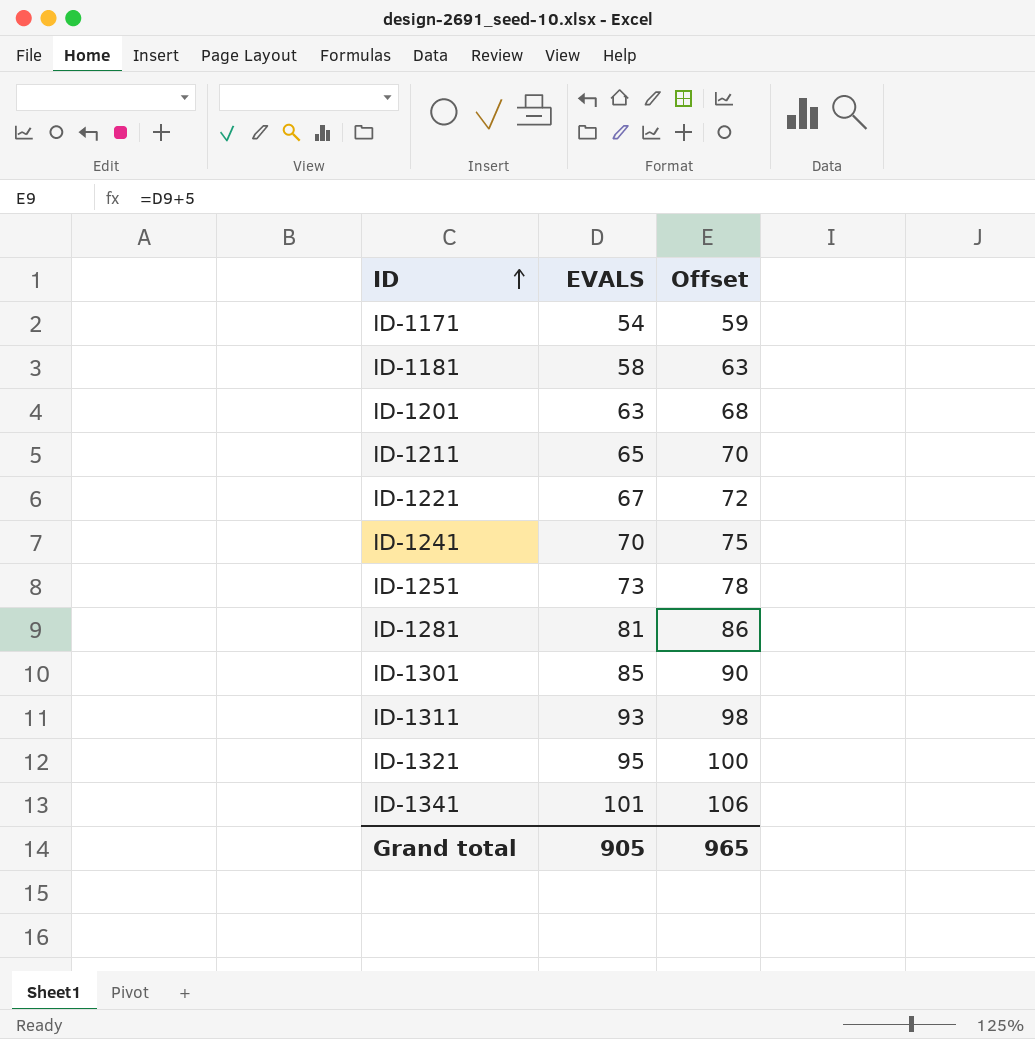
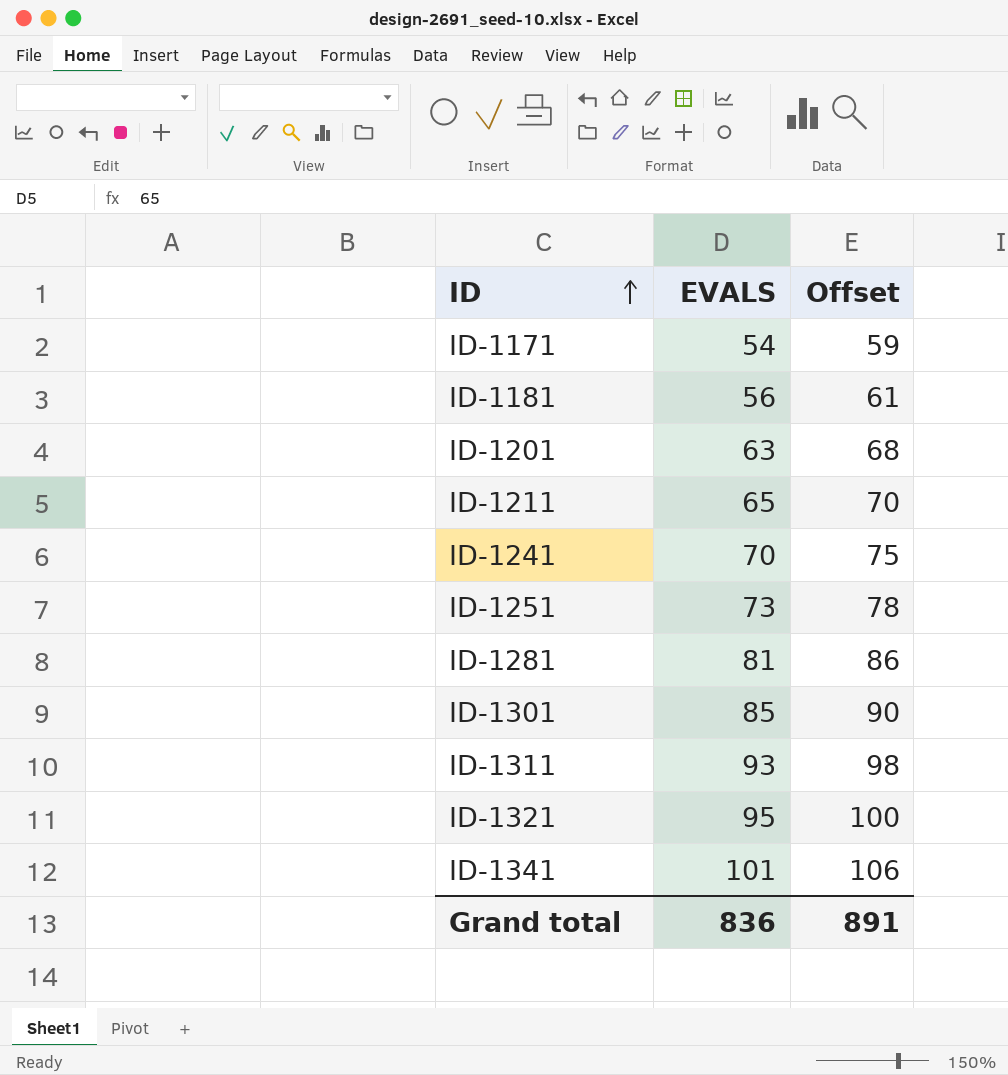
row ID-1221: 67 | 72 -> none
ID-1181 | EVALS: 58 -> 56
ID-1181 | Offset: 63 -> 61
Grand total | EVALS: 905 -> 836
Grand total | Offset: 965 -> 891

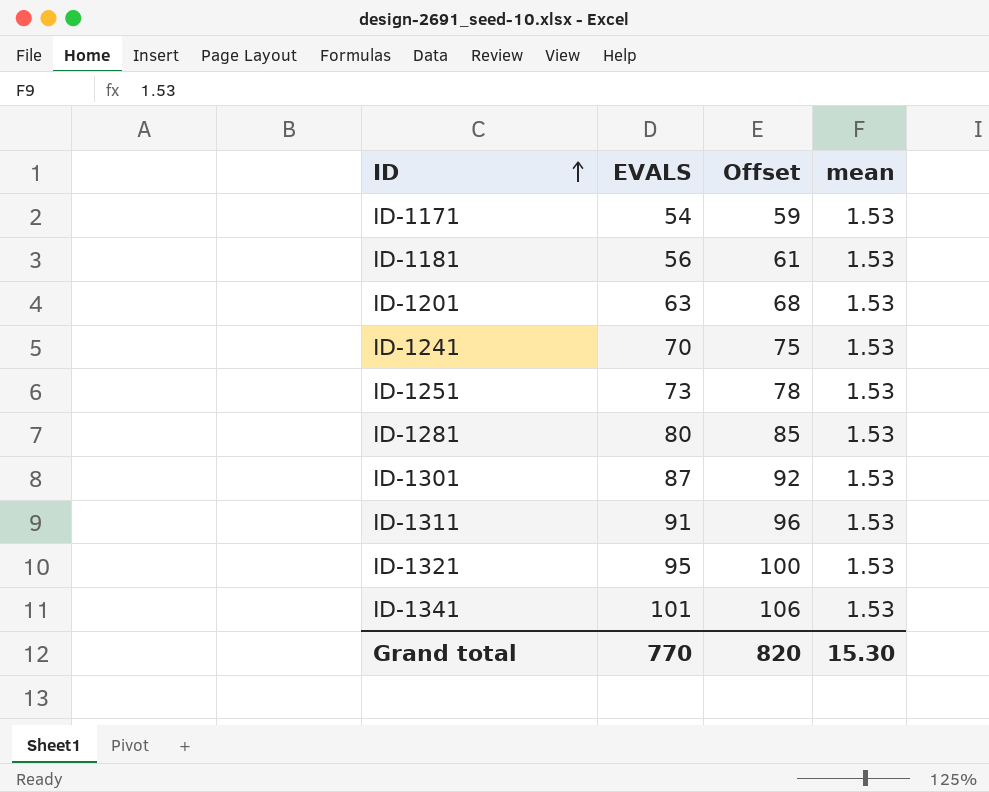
column mean | position: none -> 4
row ID-1211: 65 | 70 -> none
ID-1281 | EVALS: 81 -> 80
ID-1281 | Offset: 86 -> 85
ID-1301 | EVALS: 85 -> 87
ID-1301 | Offset: 90 -> 92
ID-1311 | EVALS: 93 -> 91
ID-1311 | Offset: 98 -> 96
Grand total | EVALS: 836 -> 770
Grand total | Offset: 891 -> 820

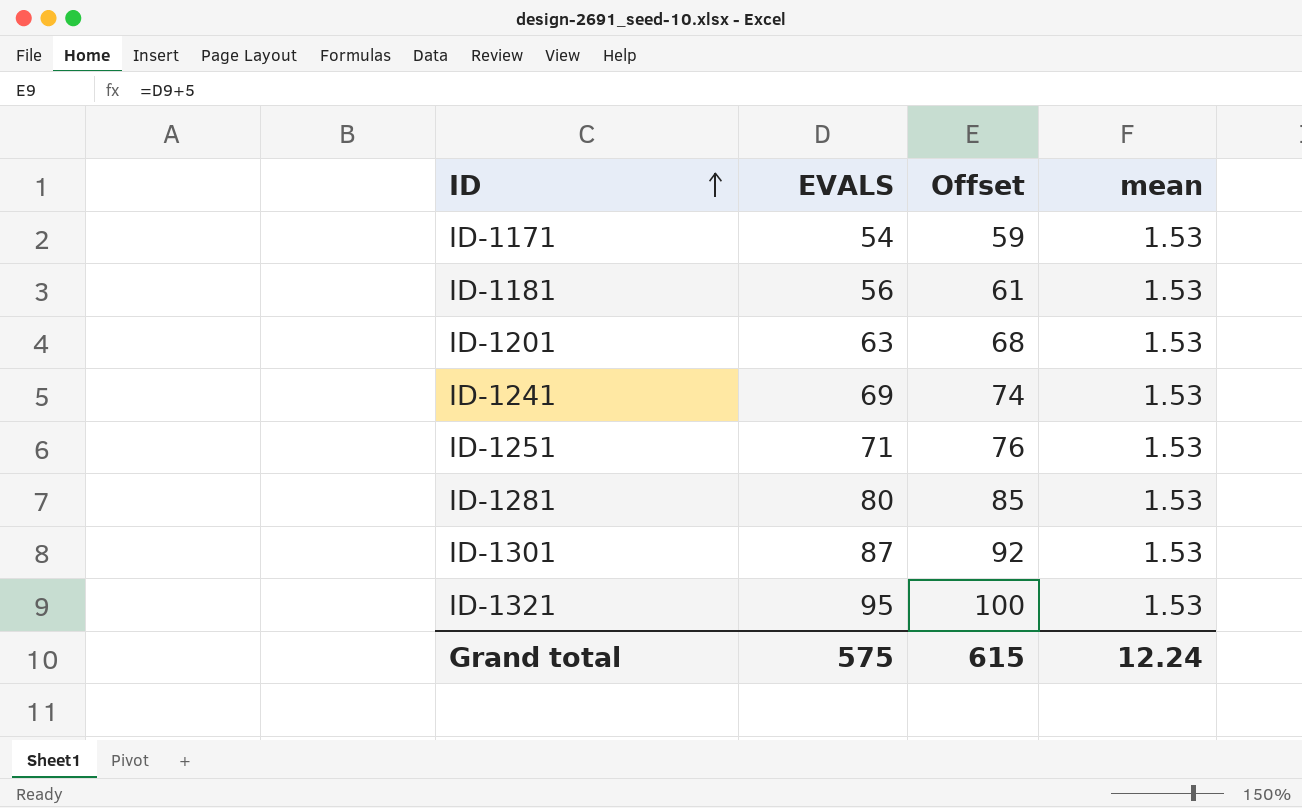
row ID-1311: 91 | 96 | 1.53 -> none
row ID-1341: 101 | 106 | 1.53 -> none
ID-1241 | EVALS: 70 -> 69
ID-1241 | Offset: 75 -> 74
ID-1251 | EVALS: 73 -> 71
ID-1251 | Offset: 78 -> 76
Grand total | EVALS: 770 -> 575
Grand total | Offset: 820 -> 615
Grand total | mean: 15.30 -> 12.24

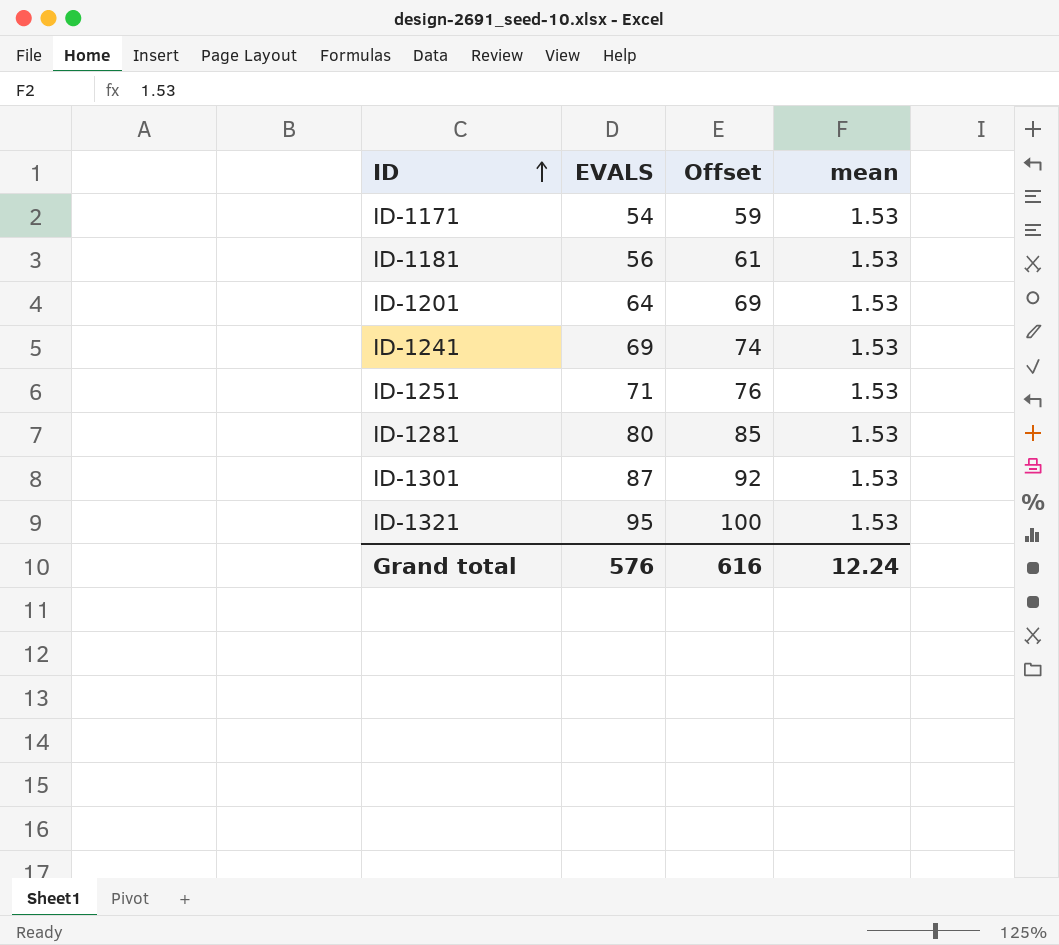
ID-1201 | EVALS: 63 -> 64
ID-1201 | Offset: 68 -> 69
Grand total | EVALS: 575 -> 576
Grand total | Offset: 615 -> 616

